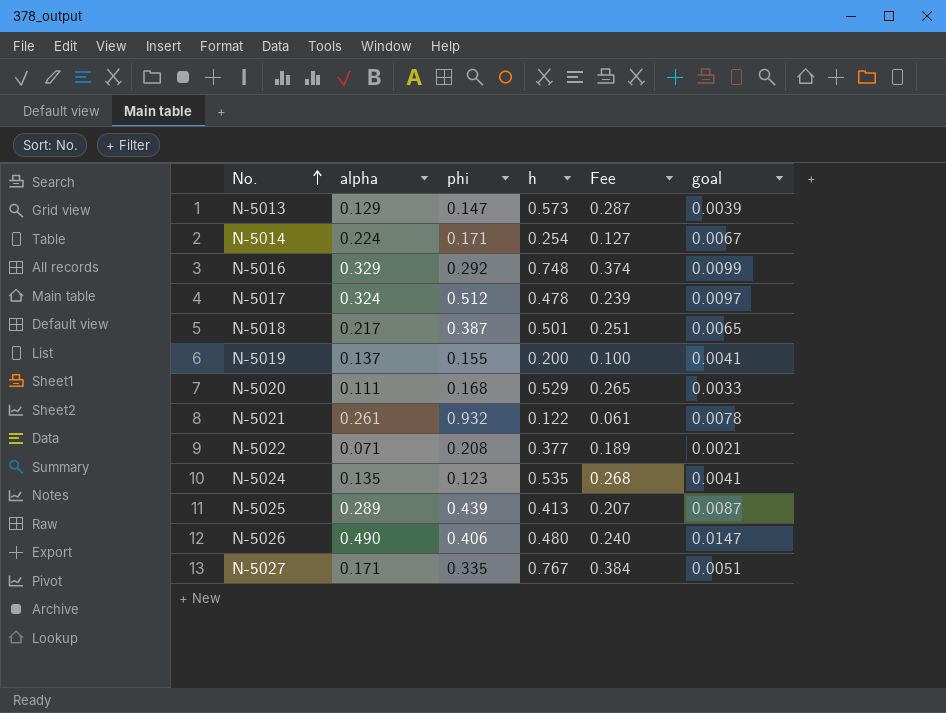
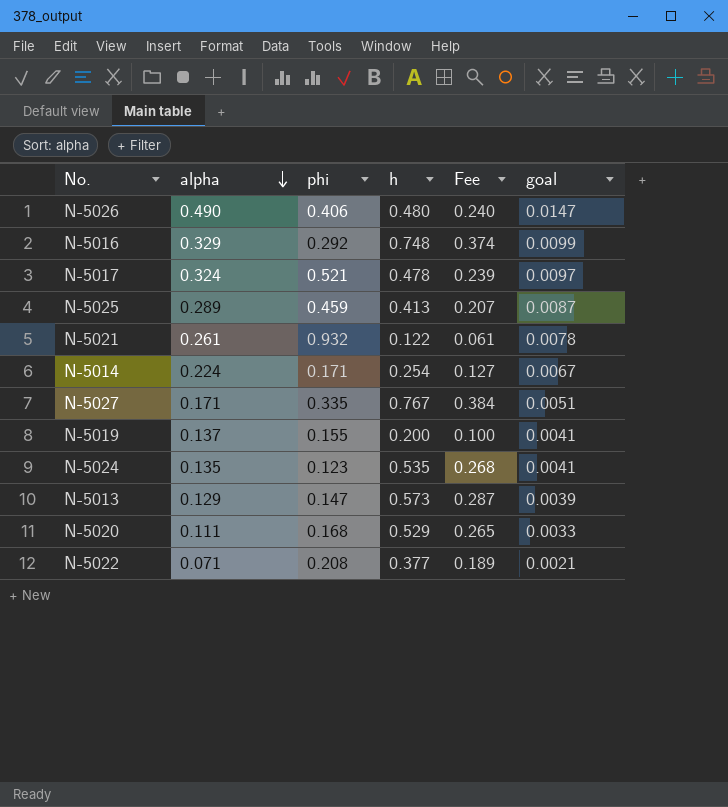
row order: No. ascending -> alpha descending
row N-5018: 0.217 | 0.387 | 0.501 | 0.251 | 0.0065 -> none
N-5017 | phi: 0.512 -> 0.521
N-5025 | phi: 0.439 -> 0.459

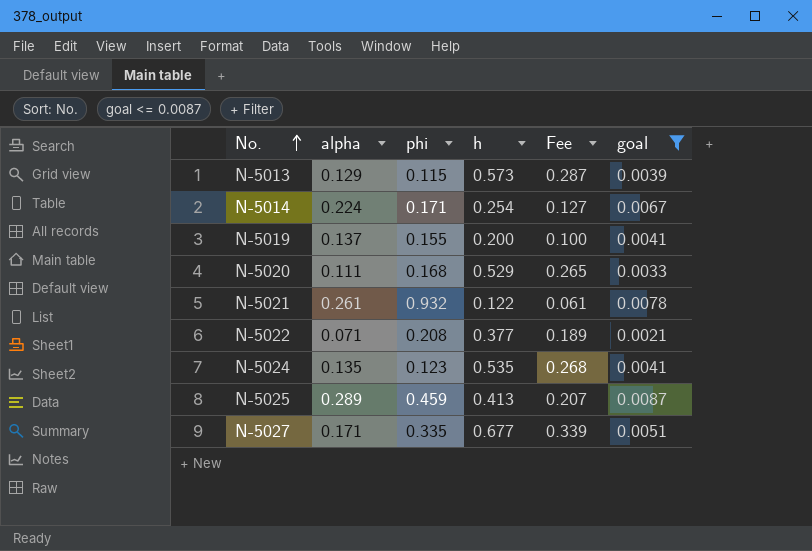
filter: none -> goal <= 0.0087
row order: alpha descending -> No. ascending
N-5013 | phi: 0.147 -> 0.115
N-5027 | h: 0.767 -> 0.677
N-5027 | Fee: 0.384 -> 0.339

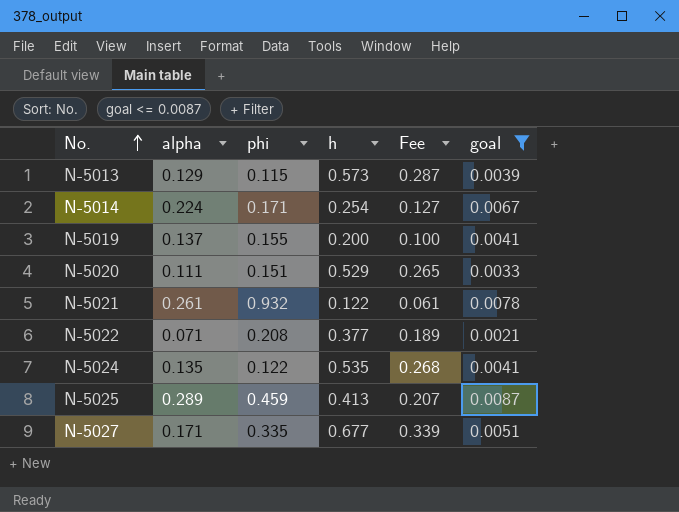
N-5020 | phi: 0.168 -> 0.151
N-5024 | phi: 0.123 -> 0.122

